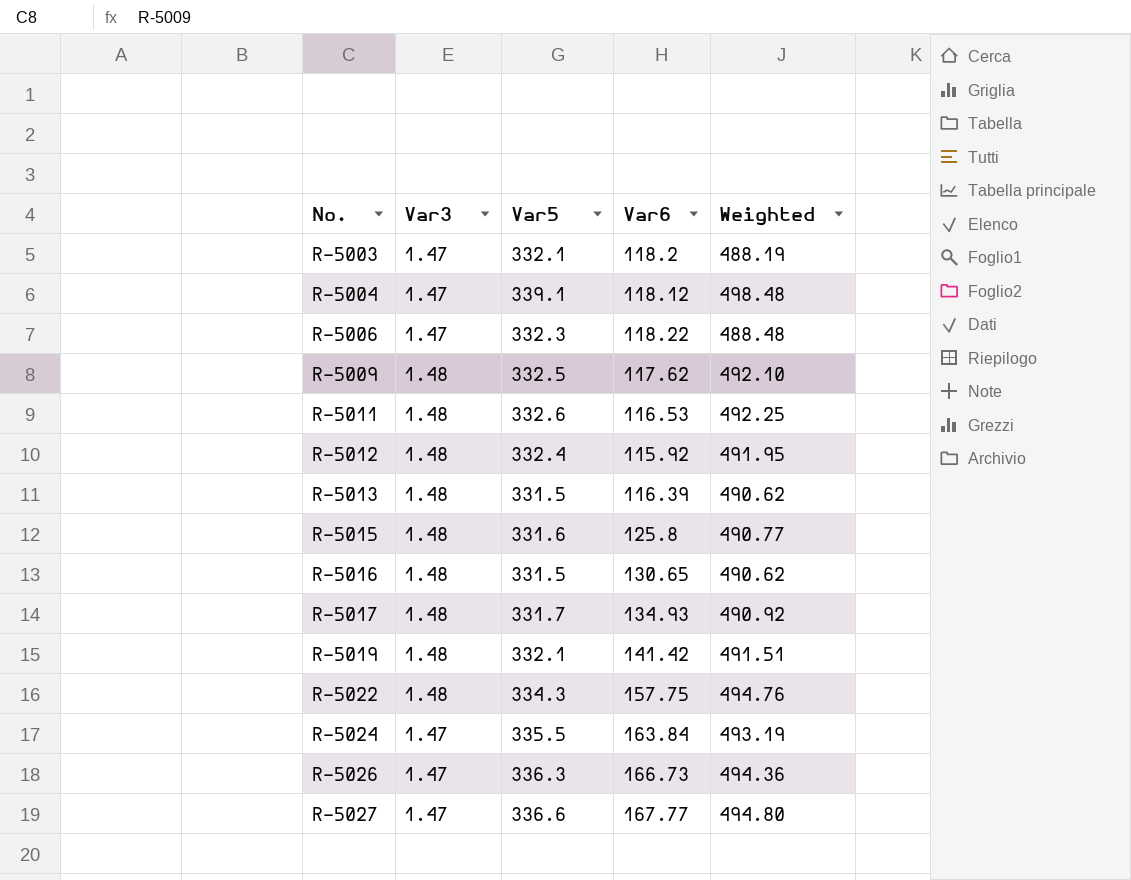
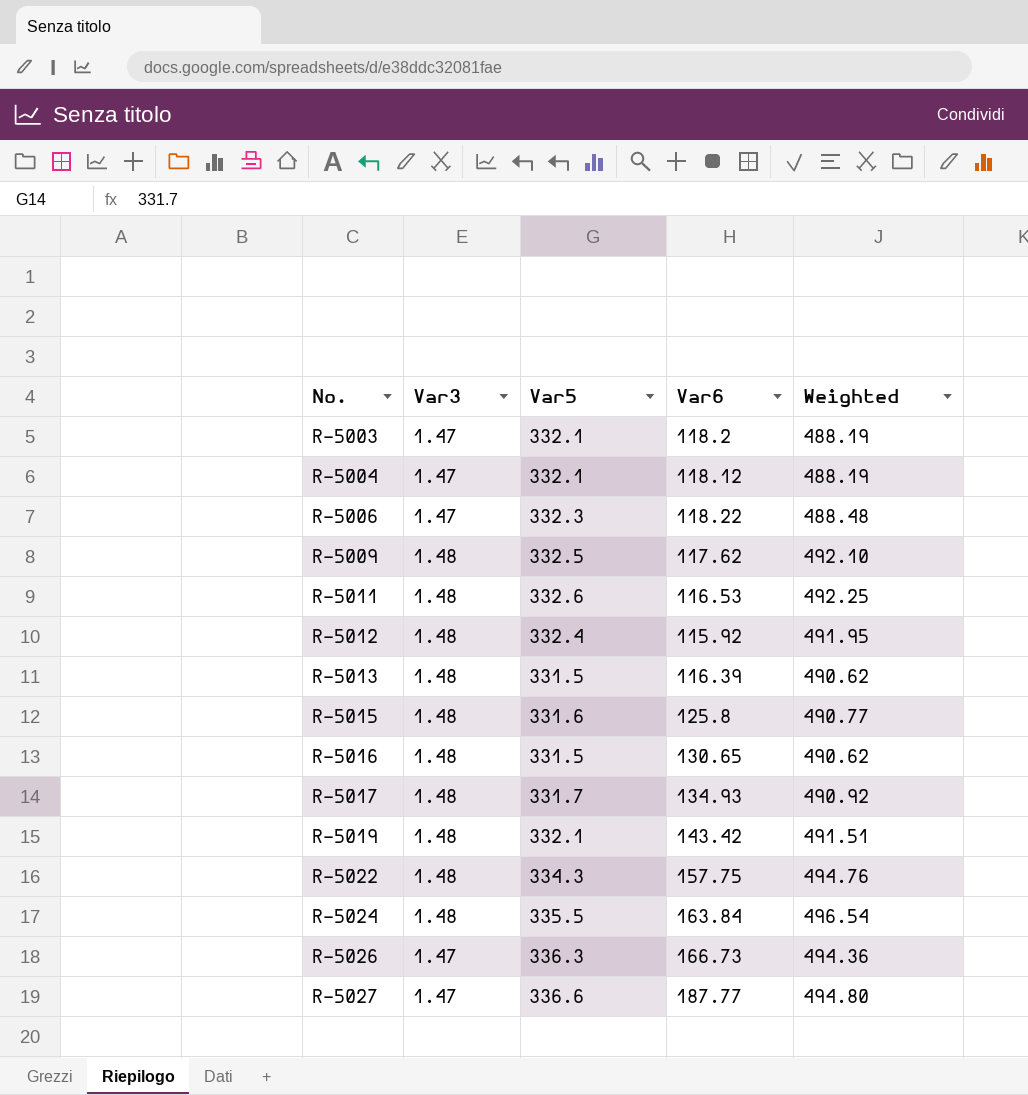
R-5004 | Var5: 339.1 -> 332.1
R-5004 | Weighted: 498.48 -> 488.19
R-5019 | Var6: 141.42 -> 143.42
R-5024 | Var3: 1.47 -> 1.48
R-5024 | Weighted: 493.19 -> 496.54
R-5027 | Var6: 167.77 -> 187.77

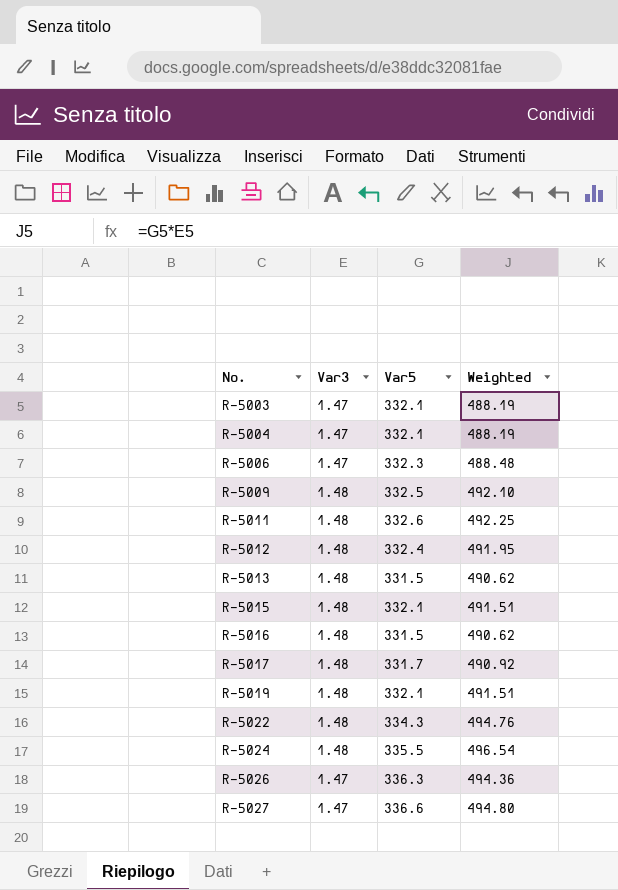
column Var6 | position: 4 -> none
R-5015 | Var5: 331.6 -> 332.1
R-5015 | Weighted: 490.77 -> 491.51

